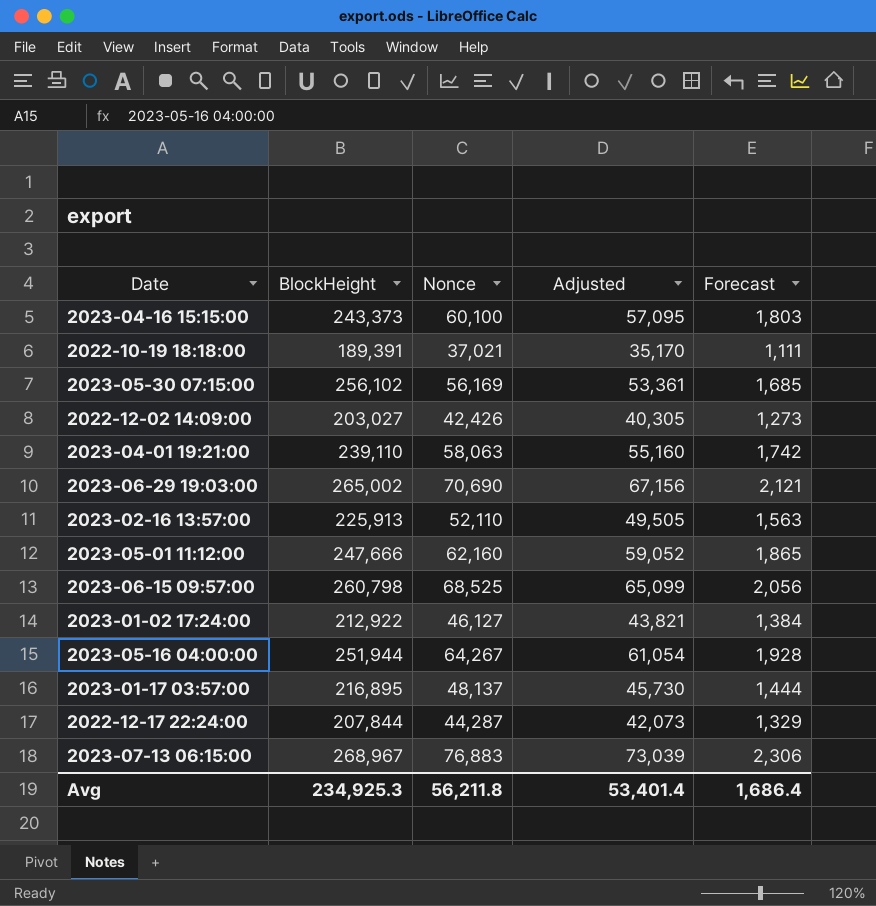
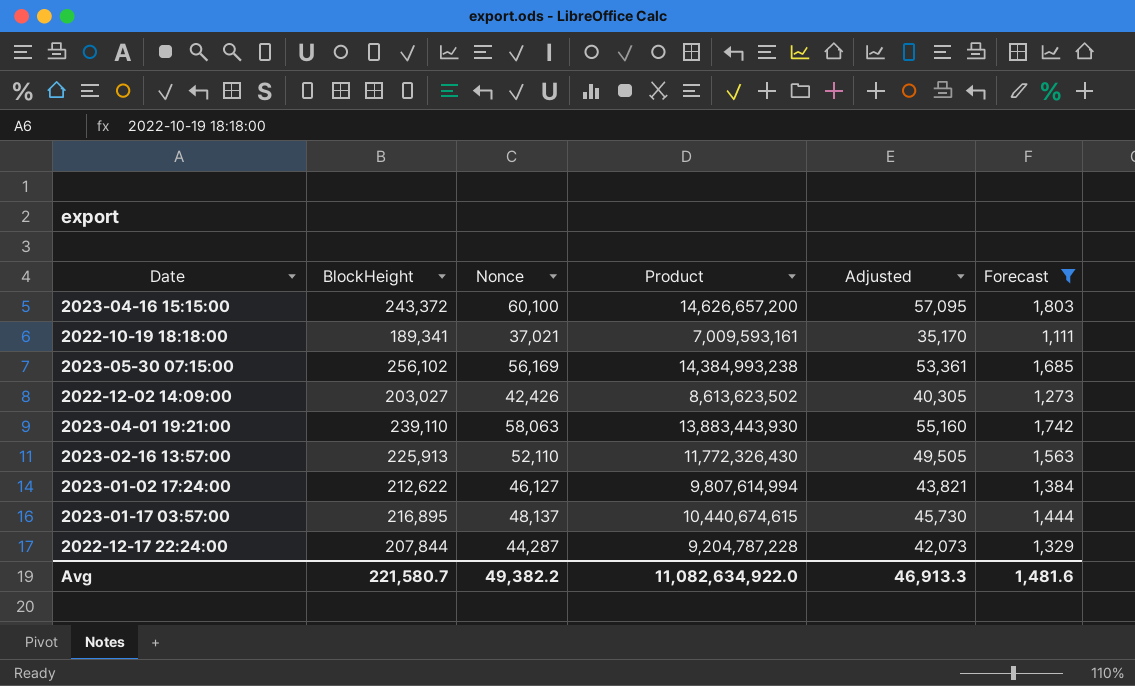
filter: none -> Forecast <= 1,803
column Product | formula: none -> [BlockHeight] * [Nonce]
2023-04-16 15:15:00 | BlockHeight: 243,373 -> 243,372
2022-10-19 18:18:00 | BlockHeight: 189,391 -> 189,341
2023-01-02 17:24:00 | BlockHeight: 212,922 -> 212,622
Avg | BlockHeight: 234,925.3 -> 221,580.7
Avg | Nonce: 56,211.8 -> 49,382.2
Avg | Adjusted: 53,401.4 -> 46,913.3
Avg | Forecast: 1,686.4 -> 1,481.6

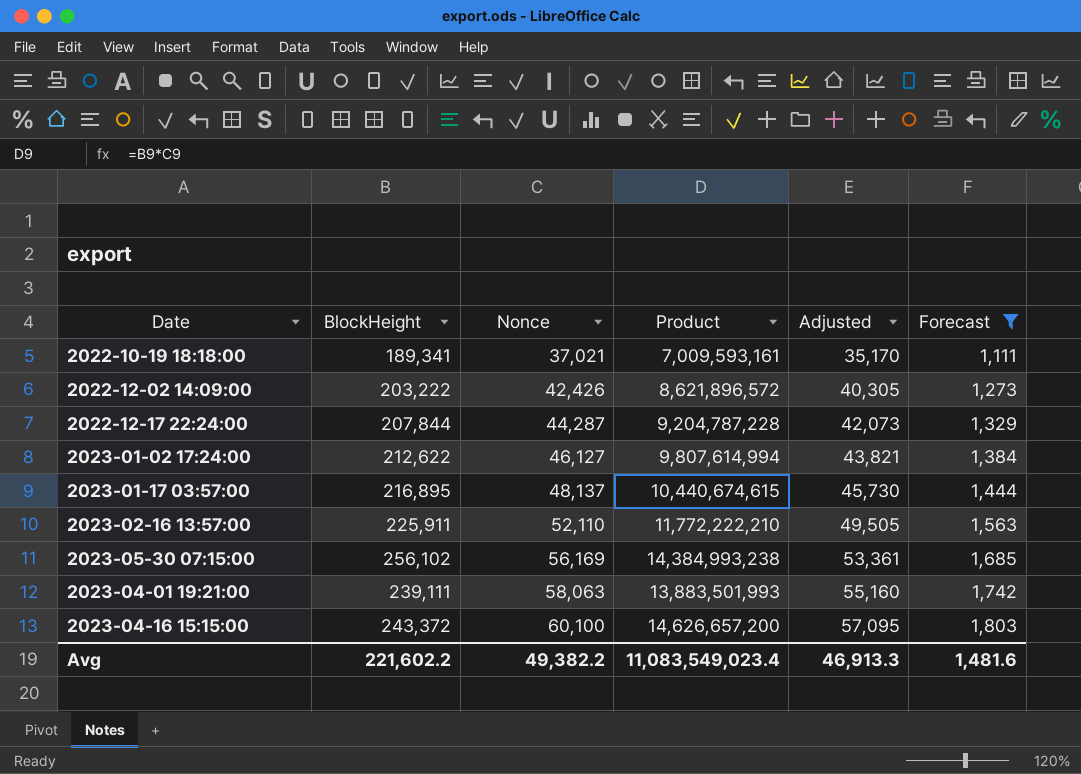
row order: none -> Nonce ascending
2022-12-02 14:09:00 | BlockHeight: 203,027 -> 203,222
2022-12-02 14:09:00 | Product: 8,613,623,502 -> 8,621,896,572
2023-02-16 13:57:00 | BlockHeight: 225,913 -> 225,911
2023-02-16 13:57:00 | Product: 11,772,326,430 -> 11,772,222,210
2023-04-01 19:21:00 | BlockHeight: 239,110 -> 239,111
2023-04-01 19:21:00 | Product: 13,883,443,930 -> 13,883,501,993
Avg | BlockHeight: 221,580.7 -> 221,602.2
Avg | Product: 11,082,634,922.0 -> 11,083,549,023.4

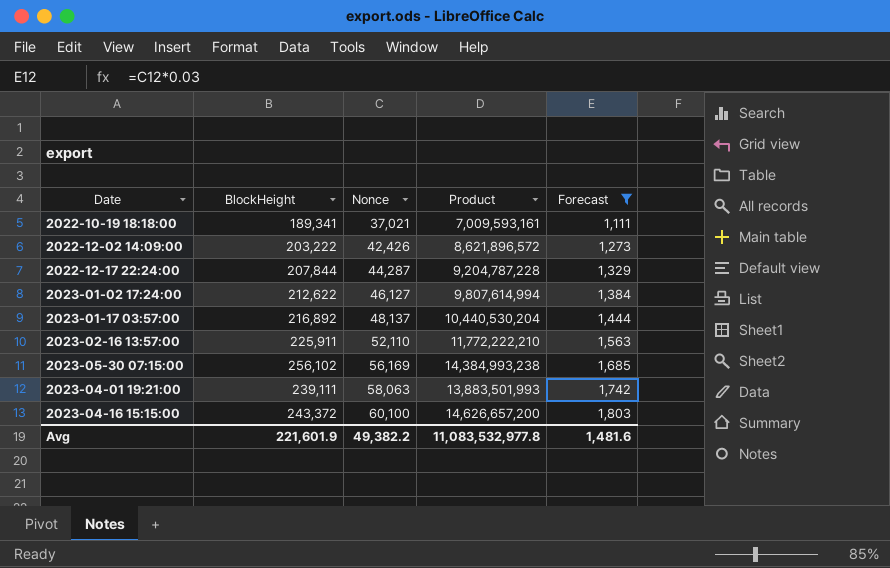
column Adjusted | formula: [Nonce] * 0.95 -> none
2023-01-17 03:57:00 | BlockHeight: 216,895 -> 216,892
2023-01-17 03:57:00 | Product: 10,440,674,615 -> 10,440,530,204
Avg | BlockHeight: 221,602.2 -> 221,601.9
Avg | Product: 11,083,549,023.4 -> 11,083,532,977.8

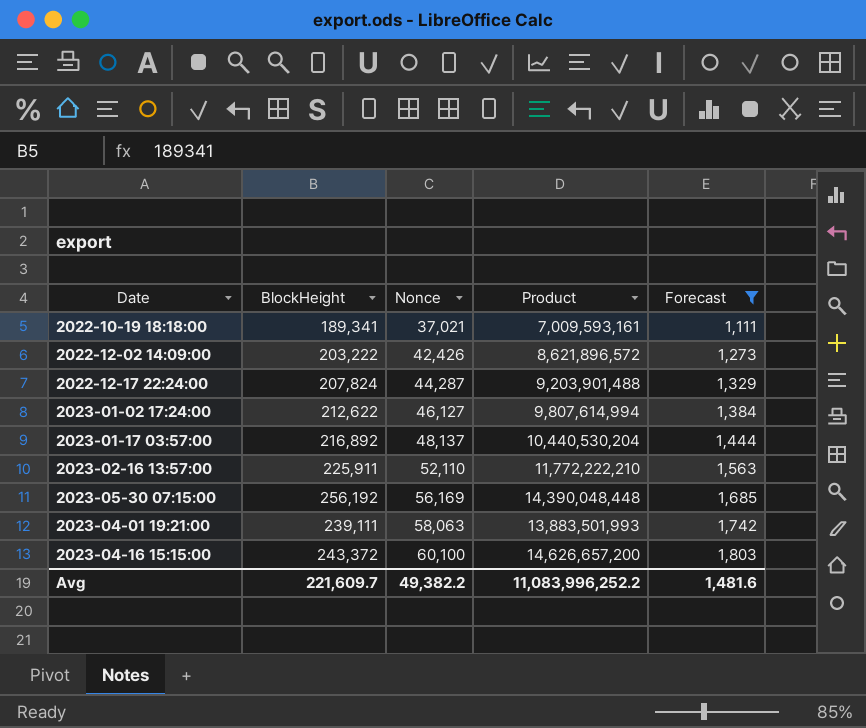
2022-12-17 22:24:00 | BlockHeight: 207,844 -> 207,824
2022-12-17 22:24:00 | Product: 9,204,787,228 -> 9,203,901,488
2023-05-30 07:15:00 | BlockHeight: 256,102 -> 256,192
2023-05-30 07:15:00 | Product: 14,384,993,238 -> 14,390,048,448
Avg | BlockHeight: 221,601.9 -> 221,609.7
Avg | Product: 11,083,532,977.8 -> 11,083,996,252.2

